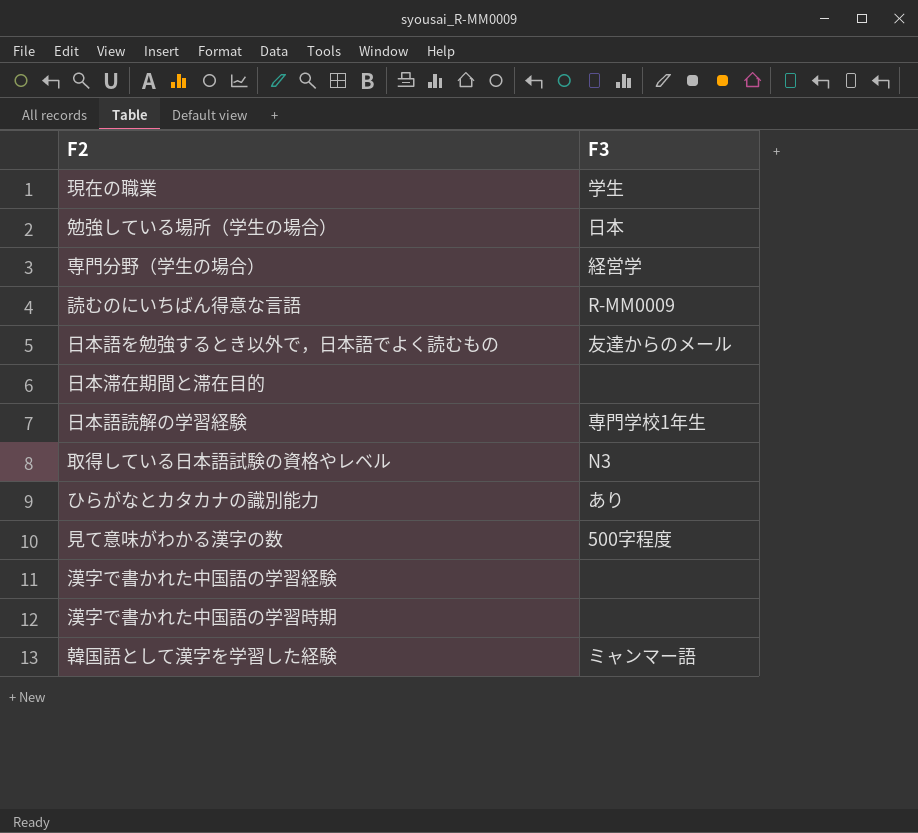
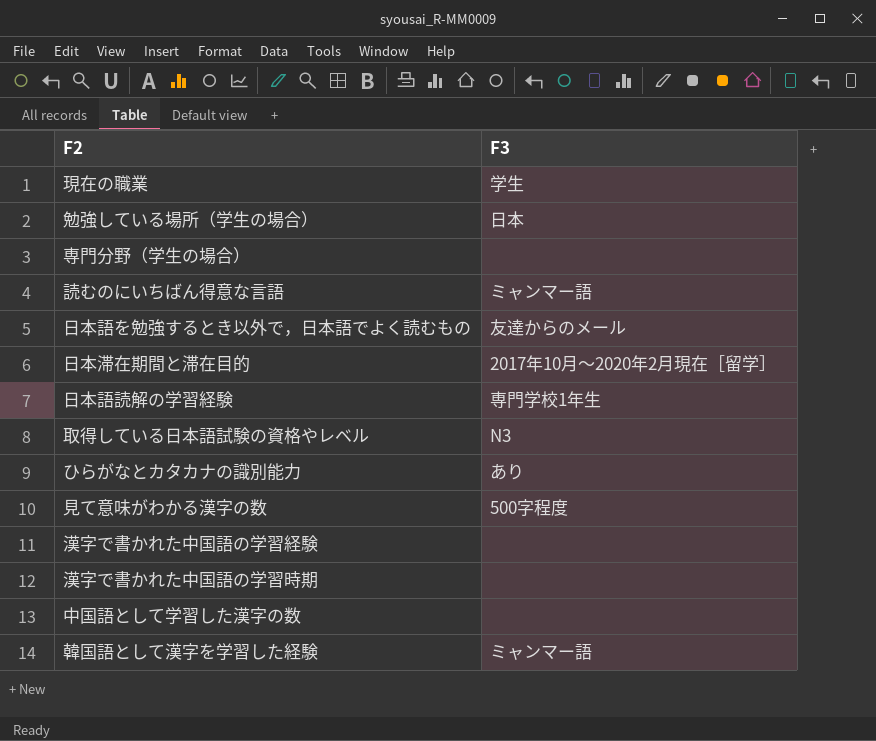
専門分野（学生の場合） | F3: 経営学 -> none
読むのにいちばん得意な言語 | F3: R-MM0009 -> ミャンマー語
日本滞在期間と滞在目的 | F3: none -> 2017年10月～2020年2月現在［留学］
row 中国語として学習した漢字の数: none -> none

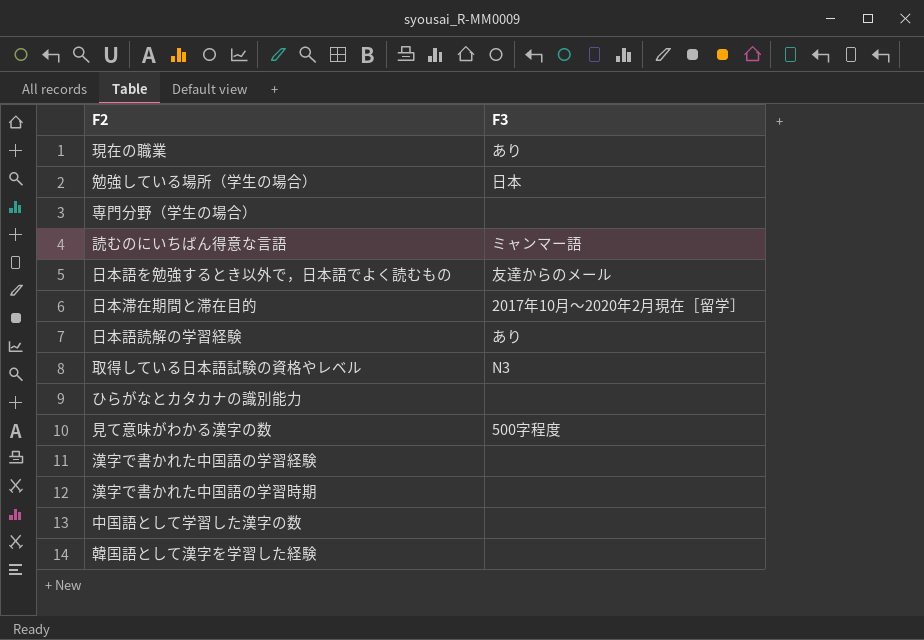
現在の職業 | F3: 学生 -> あり
日本語読解の学習経験 | F3: 専門学校1年生 -> あり
ひらがなとカタカナの識別能力 | F3: あり -> none
韓国語として漢字を学習した経験 | F3: ミャンマー語 -> none

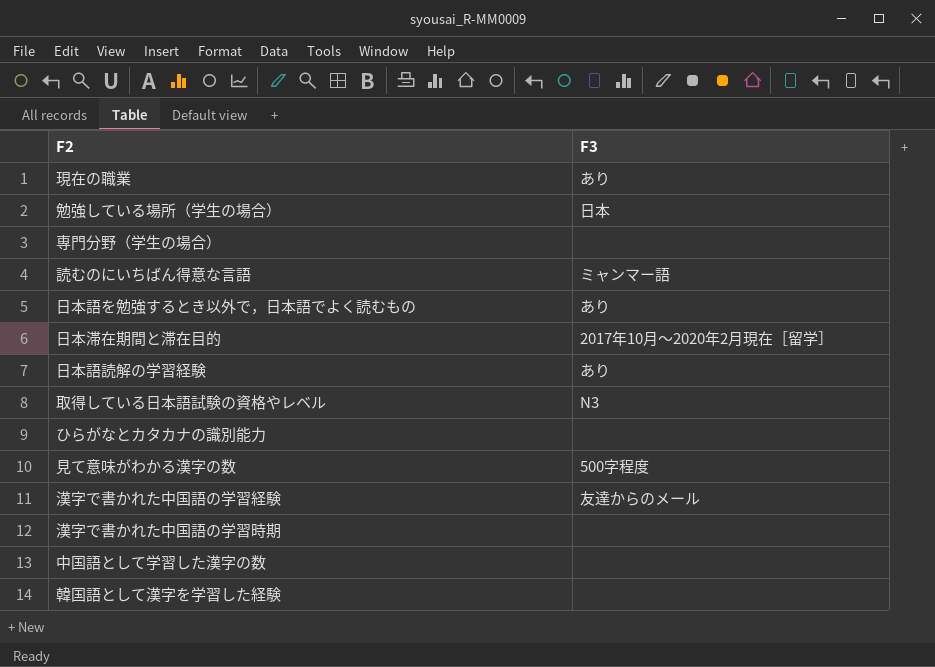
日本語を勉強するとき以外で，日本語でよく読むもの | F3: 友達からのメール -> あり
漢字で書かれた中国語の学習経験 | F3: none -> 友達からのメール

